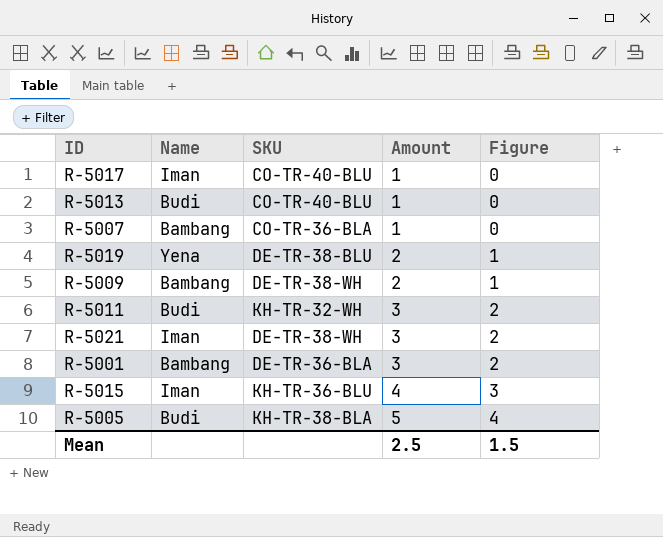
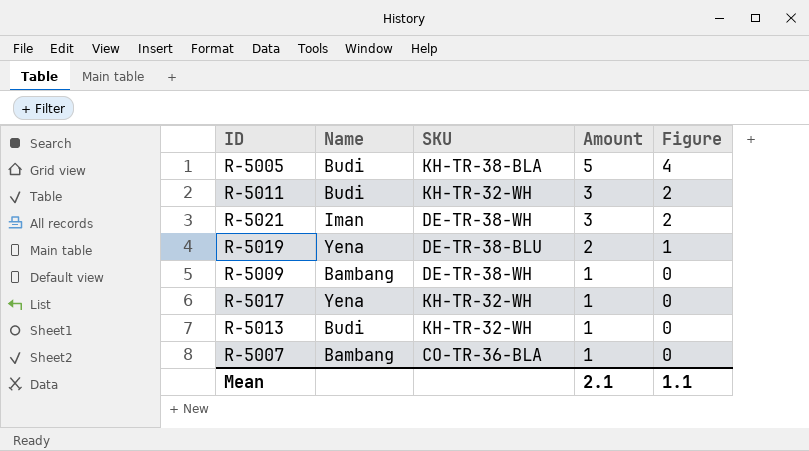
row order: Amount ascending -> Amount descending
row R-5001: Bambang | DE-TR-36-BLA | 3 | 2 -> none
row R-5015: Iman | KH-TR-36-BLU | 4 | 3 -> none
R-5009 | Amount: 2 -> 1
R-5009 | Figure: 1 -> 0
R-5017 | Name: Iman -> Yena
R-5017 | SKU: CO-TR-40-BLU -> KH-TR-32-WH
R-5013 | SKU: CO-TR-40-BLU -> KH-TR-32-WH
Mean | Amount: 2.5 -> 2.1
Mean | Figure: 1.5 -> 1.1

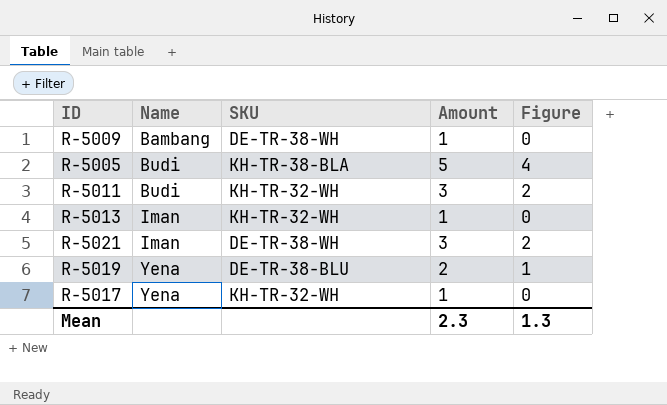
row order: Amount descending -> Name ascending
row R-5007: Bambang | CO-TR-36-BLA | 1 | 0 -> none
R-5013 | Name: Budi -> Iman
Mean | Amount: 2.1 -> 2.3
Mean | Figure: 1.1 -> 1.3

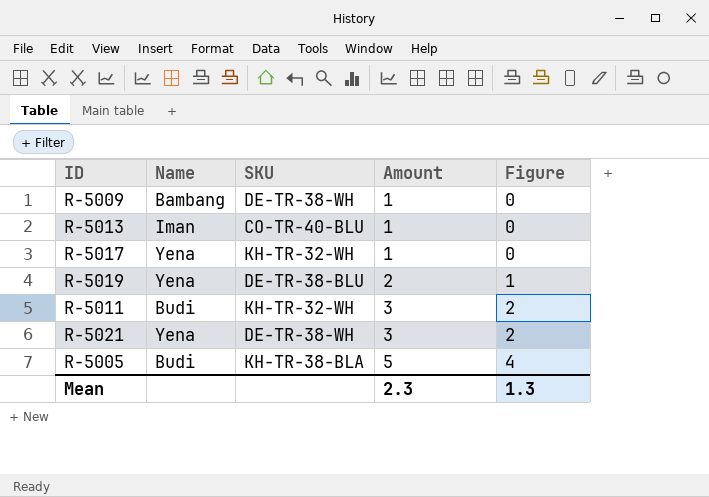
row order: Name ascending -> Amount ascending
R-5013 | SKU: KH-TR-32-WH -> CO-TR-40-BLU
R-5021 | Name: Iman -> Yena

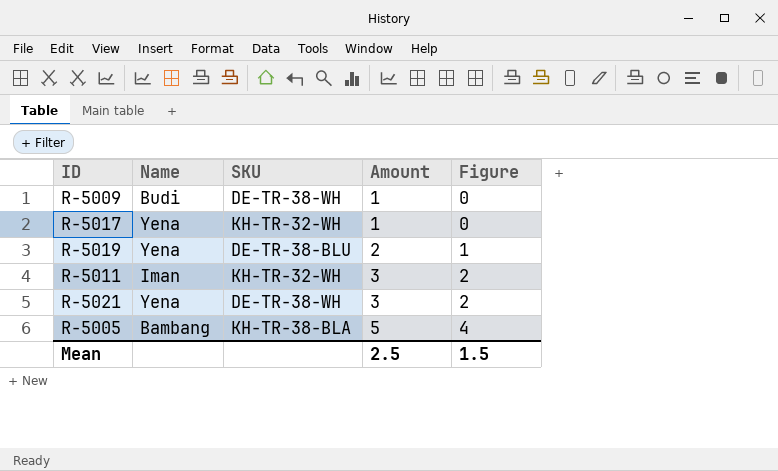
row R-5013: Iman | CO-TR-40-BLU | 1 | 0 -> none
R-5009 | Name: Bambang -> Budi
R-5011 | Name: Budi -> Iman
R-5005 | Name: Budi -> Bambang
Mean | Amount: 2.3 -> 2.5
Mean | Figure: 1.3 -> 1.5

